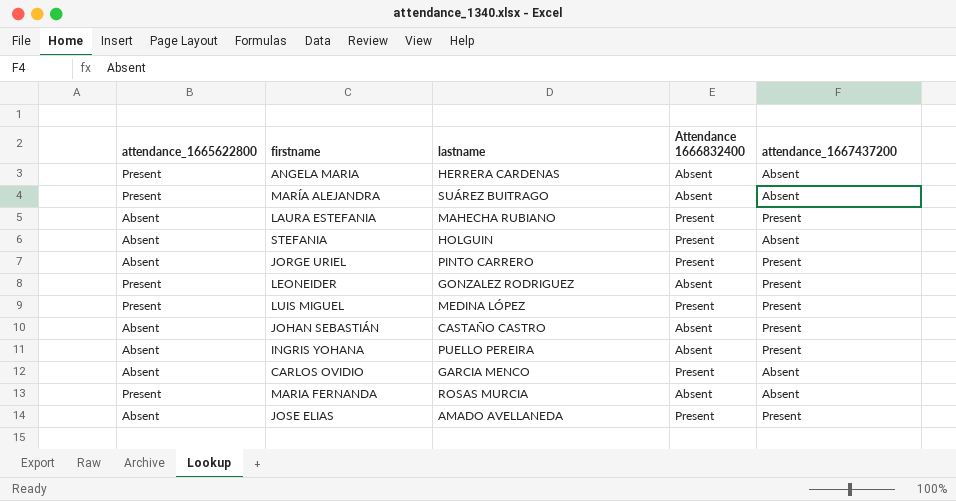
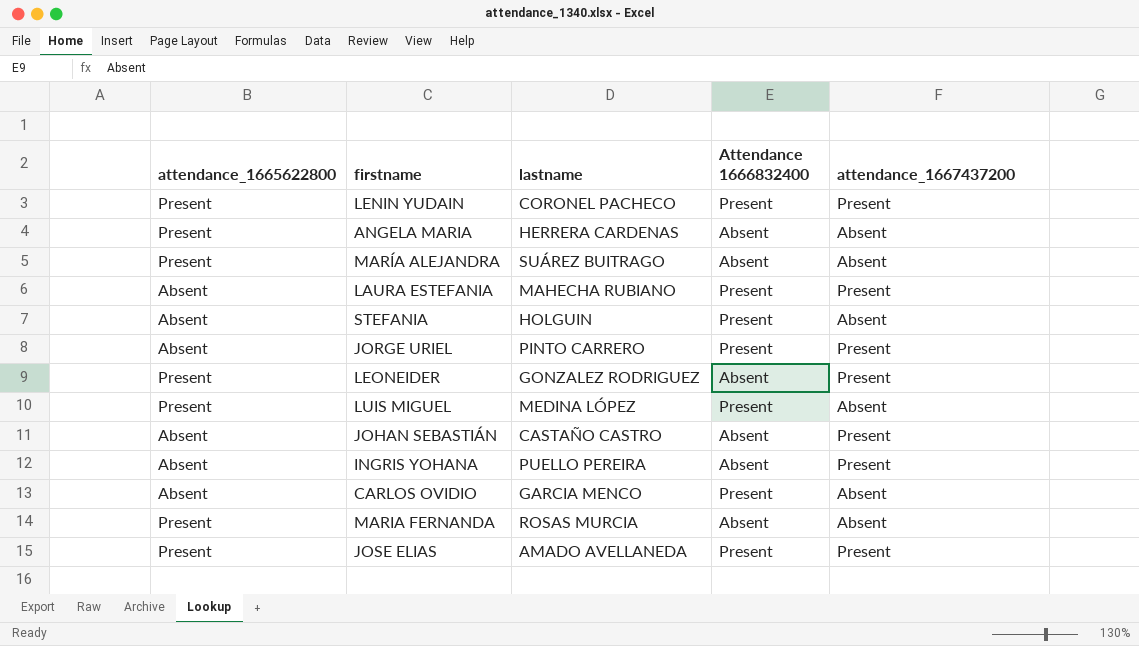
row LENIN YUDAIN: none -> Present | CORONEL PACHECO | Present | Present
LUIS MIGUEL | attendance_1667437200: Present -> Absent
JOSE ELIAS | attendance_1665622800: Absent -> Present

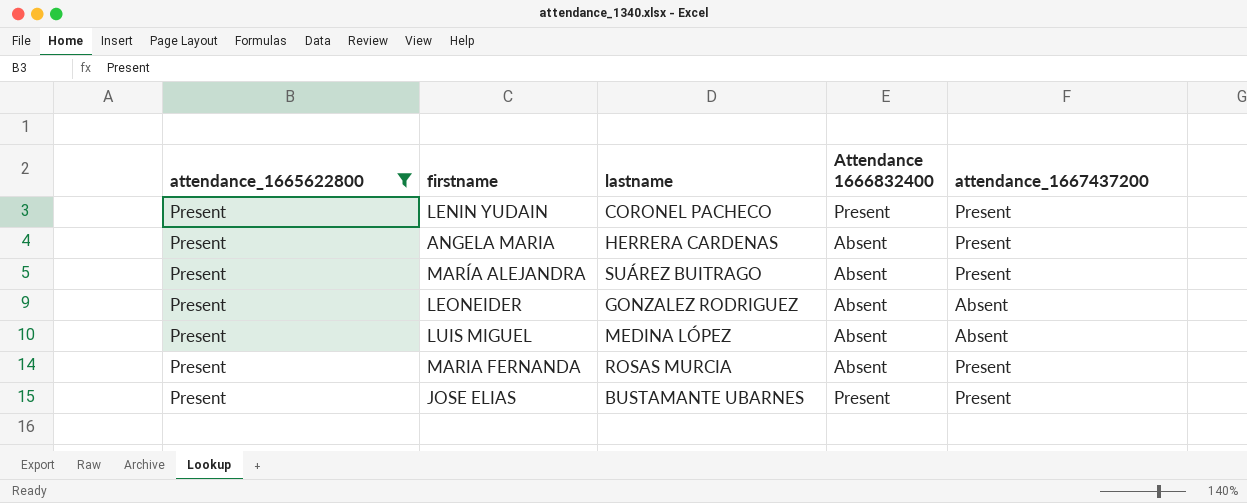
filter: none -> attendance_1665622800 = Present
ANGELA MARIA | attendance_1667437200: Absent -> Present
MARÍA ALEJANDRA | attendance_1667437200: Absent -> Present
LEONEIDER | attendance_1667437200: Present -> Absent
LUIS MIGUEL | Attendance 1666832400: Present -> Absent
MARIA FERNANDA | attendance_1667437200: Absent -> Present
JOSE ELIAS | lastname: AMADO AVELLANEDA -> BUSTAMANTE UBARNES

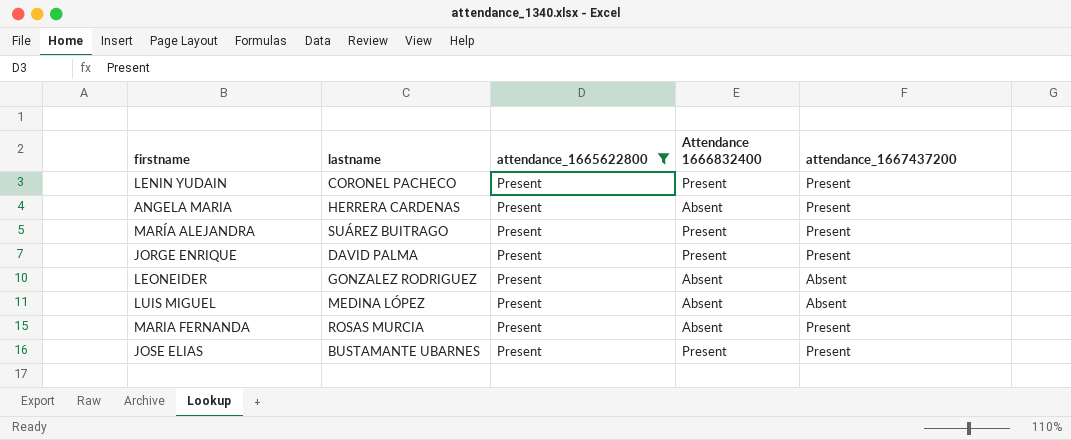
column attendance_1665622800 | position: 1 -> 3
MARÍA ALEJANDRA | Attendance 1666832400: Absent -> Present
row JORGE ENRIQUE: none -> DAVID PALMA | Present | Present | Present

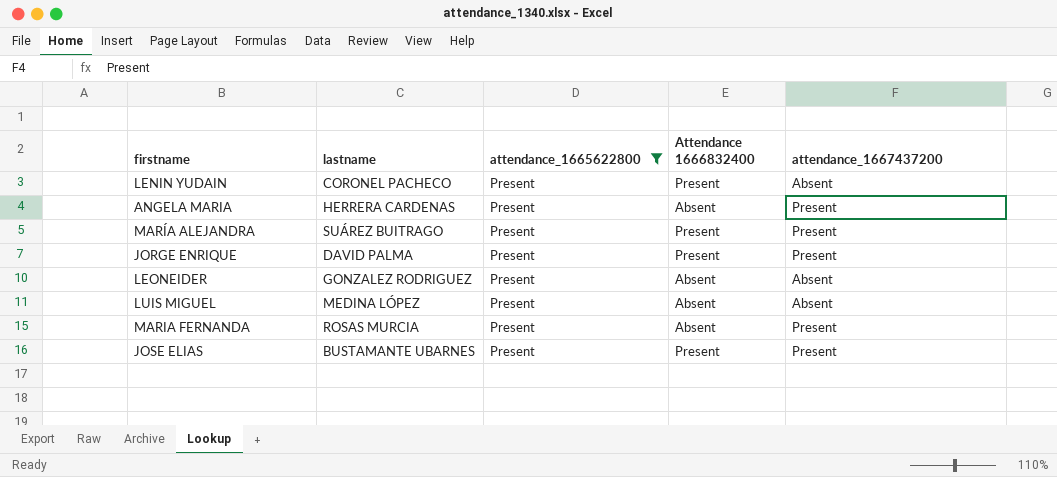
LENIN YUDAIN | attendance_1667437200: Present -> Absent

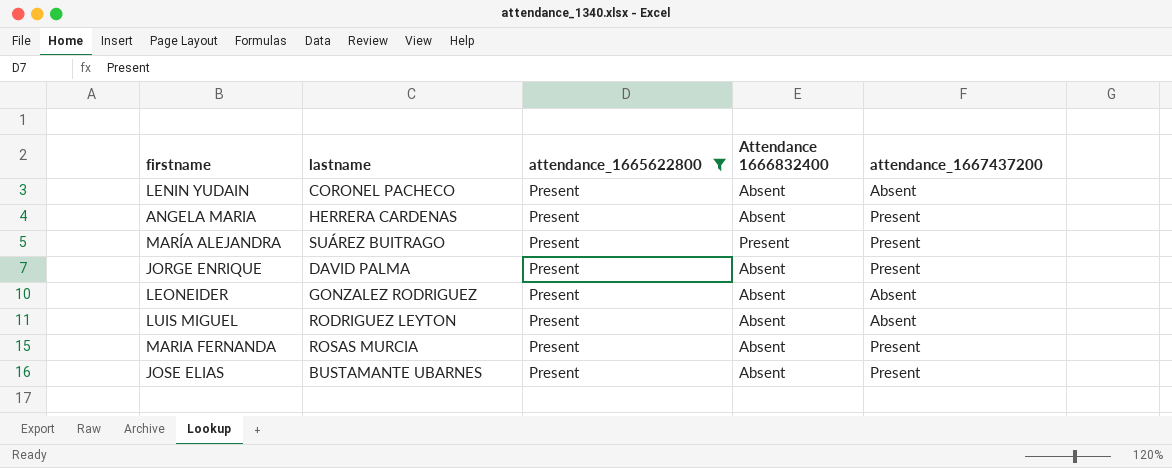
LENIN YUDAIN | Attendance 1666832400: Present -> Absent
JORGE ENRIQUE | Attendance 1666832400: Present -> Absent
LUIS MIGUEL | lastname: MEDINA LÓPEZ -> RODRIGUEZ LEYTON
JOSE ELIAS | Attendance 1666832400: Present -> Absent

